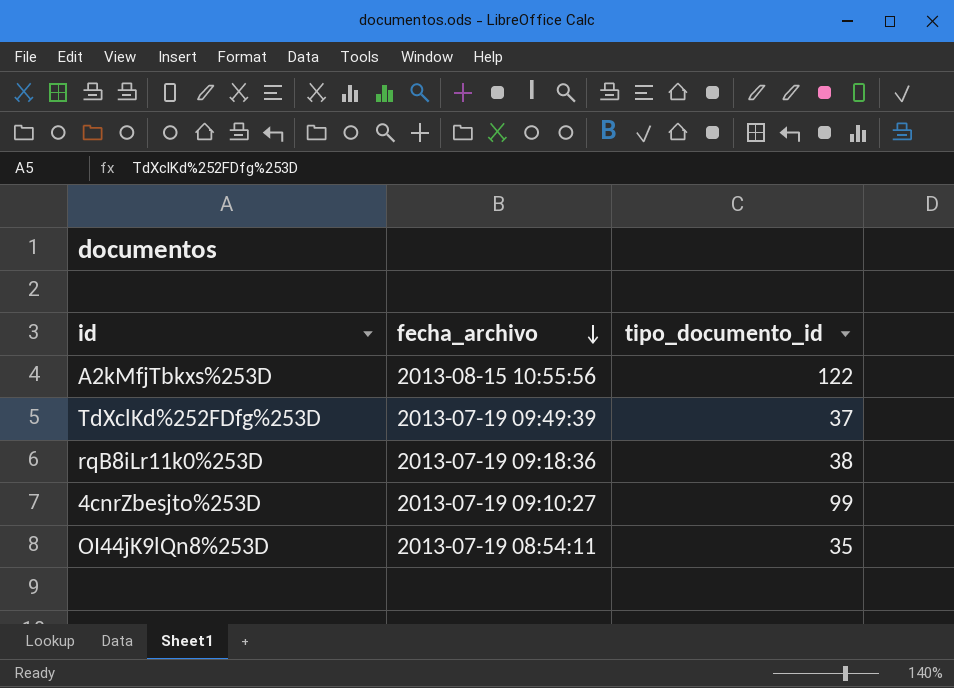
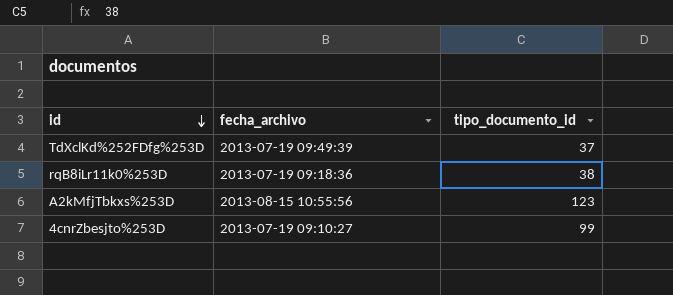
row order: fecha_archivo descending -> id descending
row OI44jK9lQn8%253D: 2013-07-19 08:54:11 | 35 -> none
A2kMfjTbkxs%253D | tipo_documento_id: 122 -> 123

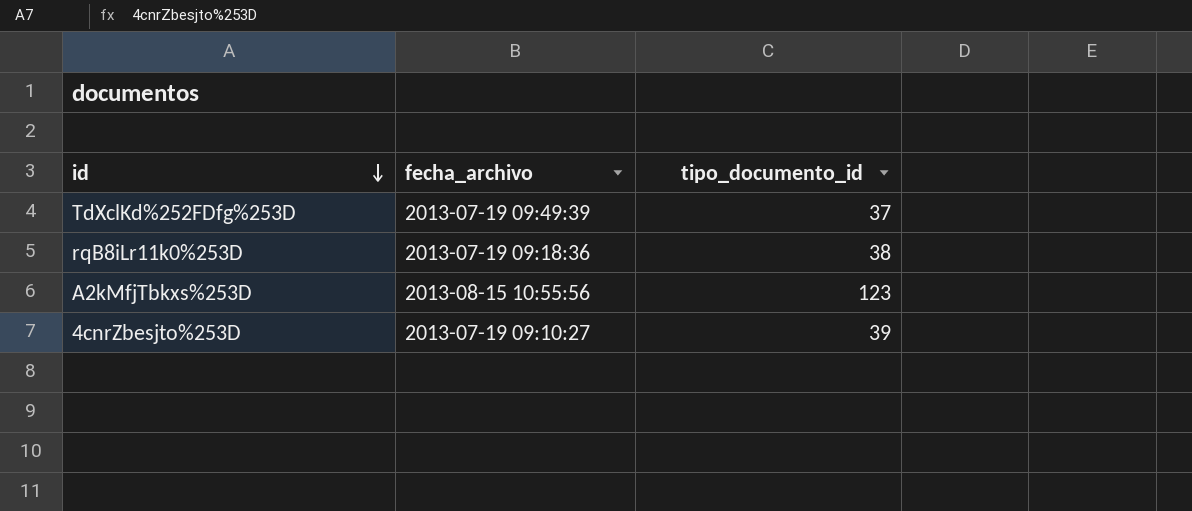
4cnrZbesjto%253D | tipo_documento_id: 99 -> 39

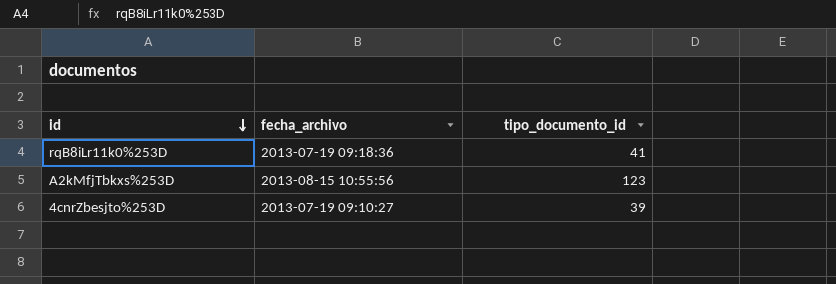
row TdXclKd%252FDfg%253D: 2013-07-19 09:49:39 | 37 -> none
rqB8iLr11k0%253D | tipo_documento_id: 38 -> 41

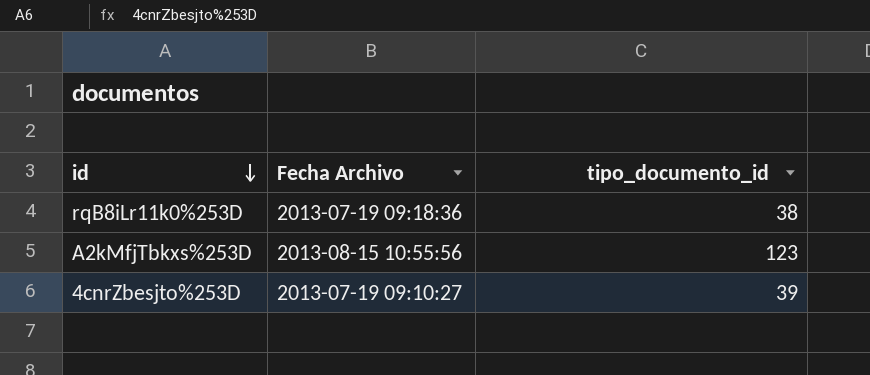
column name: fecha_archivo -> Fecha Archivo
rqB8iLr11k0%253D | tipo_documento_id: 41 -> 38

